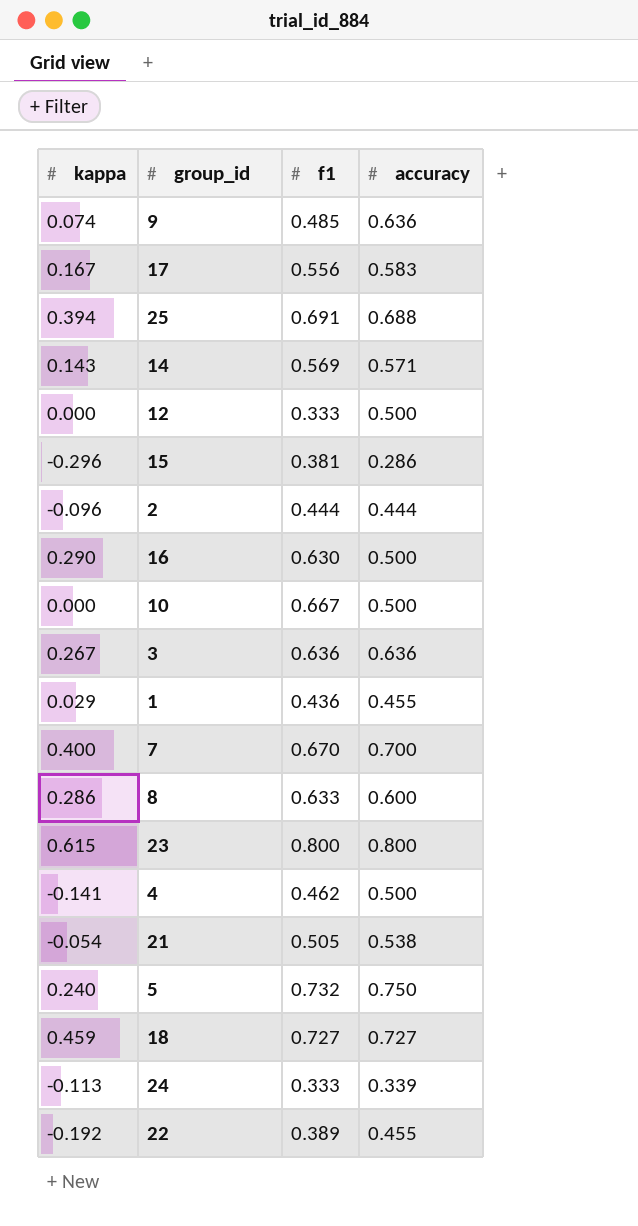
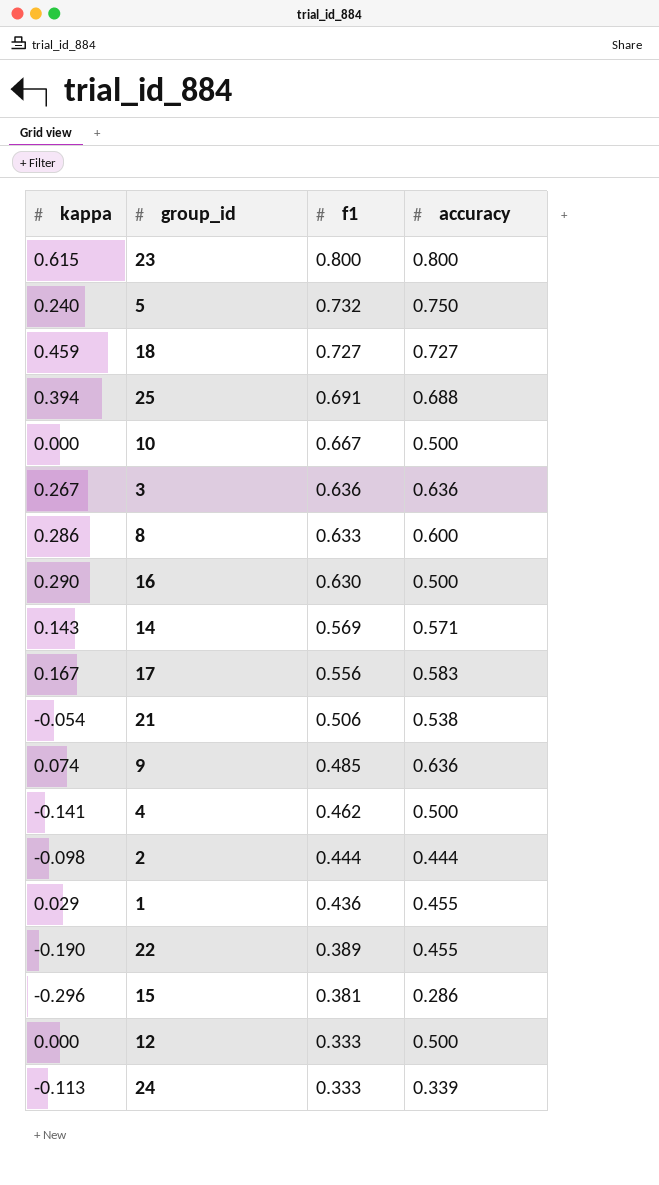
row order: none -> f1 descending
row 7: 0.400 | 0.670 | 0.700 -> none
21 | f1: 0.505 -> 0.506
2 | kappa: -0.096 -> -0.098
22 | kappa: -0.192 -> -0.190

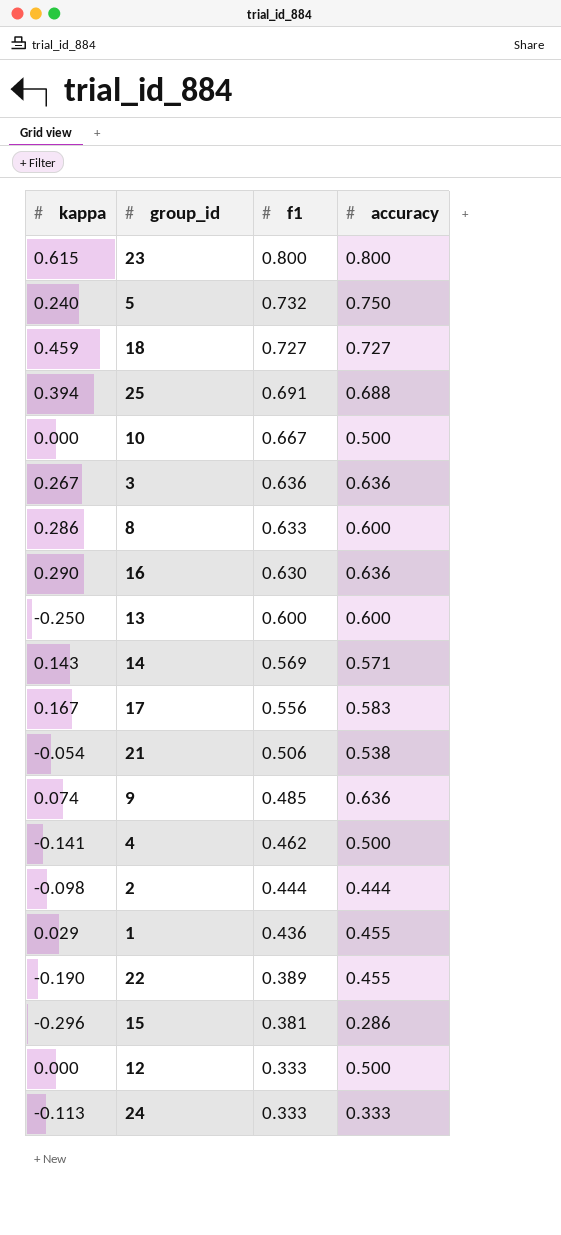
16 | accuracy: 0.500 -> 0.636
row 13: none -> -0.250 | 0.600 | 0.600
24 | accuracy: 0.339 -> 0.333

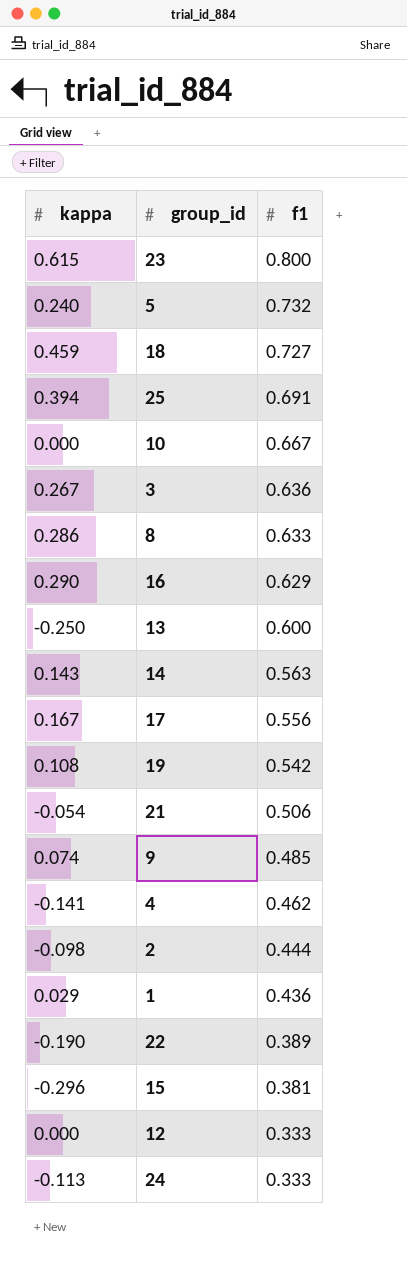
column accuracy | position: 4 -> none
16 | f1: 0.630 -> 0.629
14 | f1: 0.569 -> 0.563
row 19: none -> 0.108 | 0.542

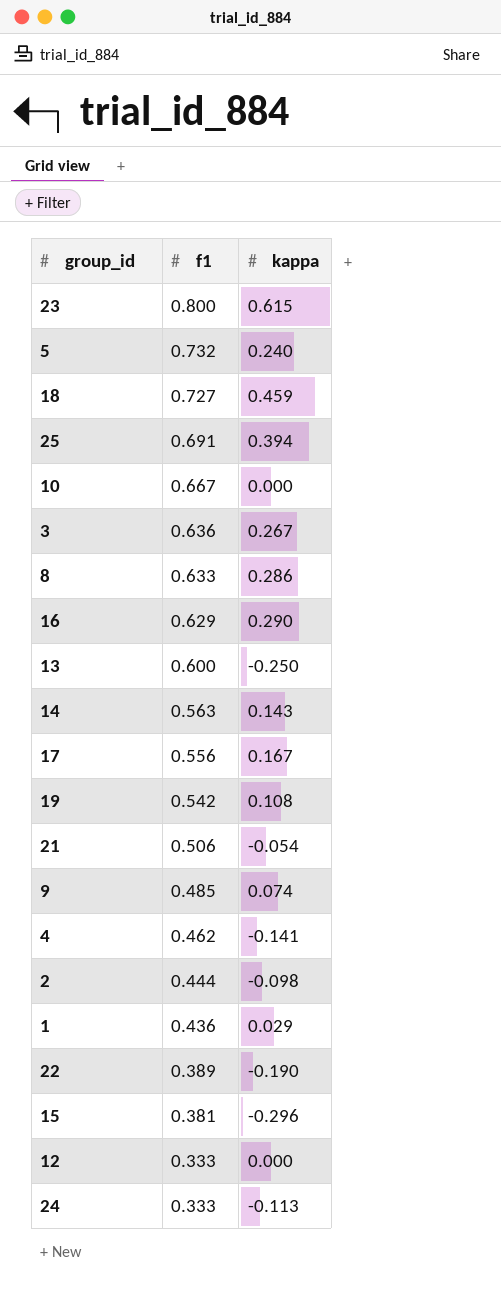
column kappa | position: 1 -> 3

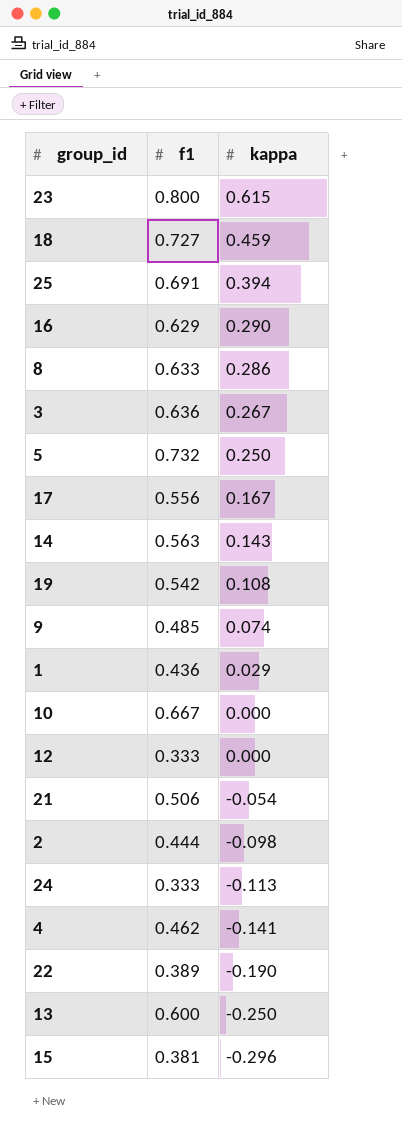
row order: f1 descending -> kappa descending
5 | kappa: 0.240 -> 0.250

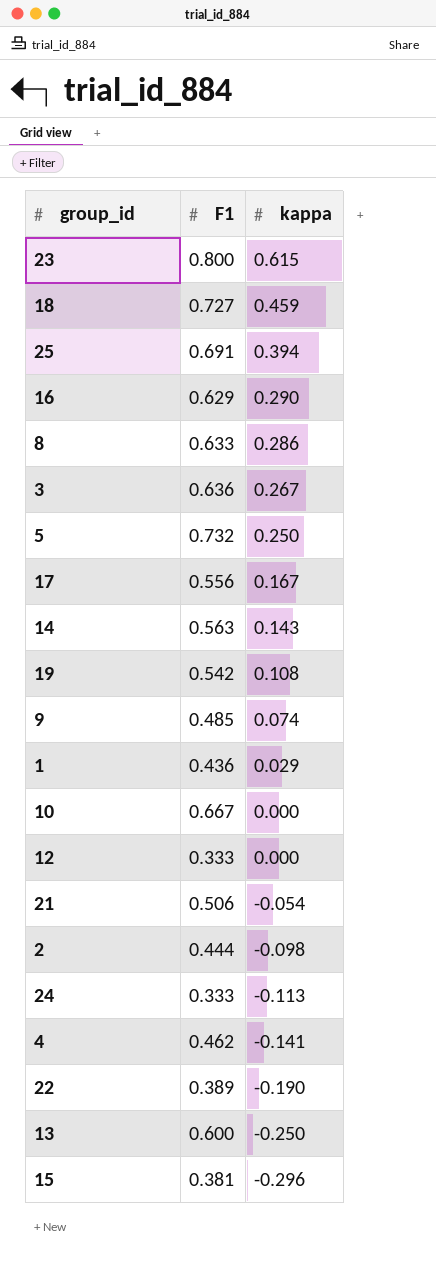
column name: f1 -> F1

